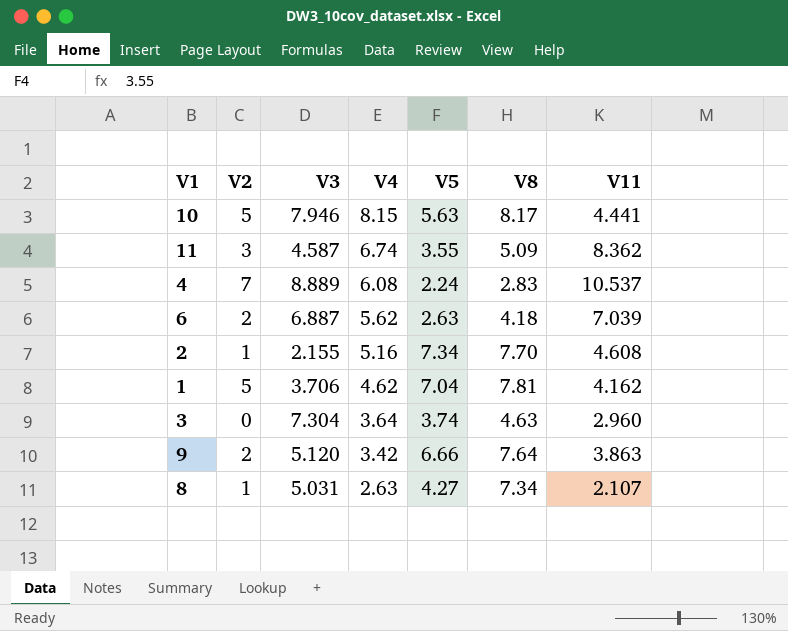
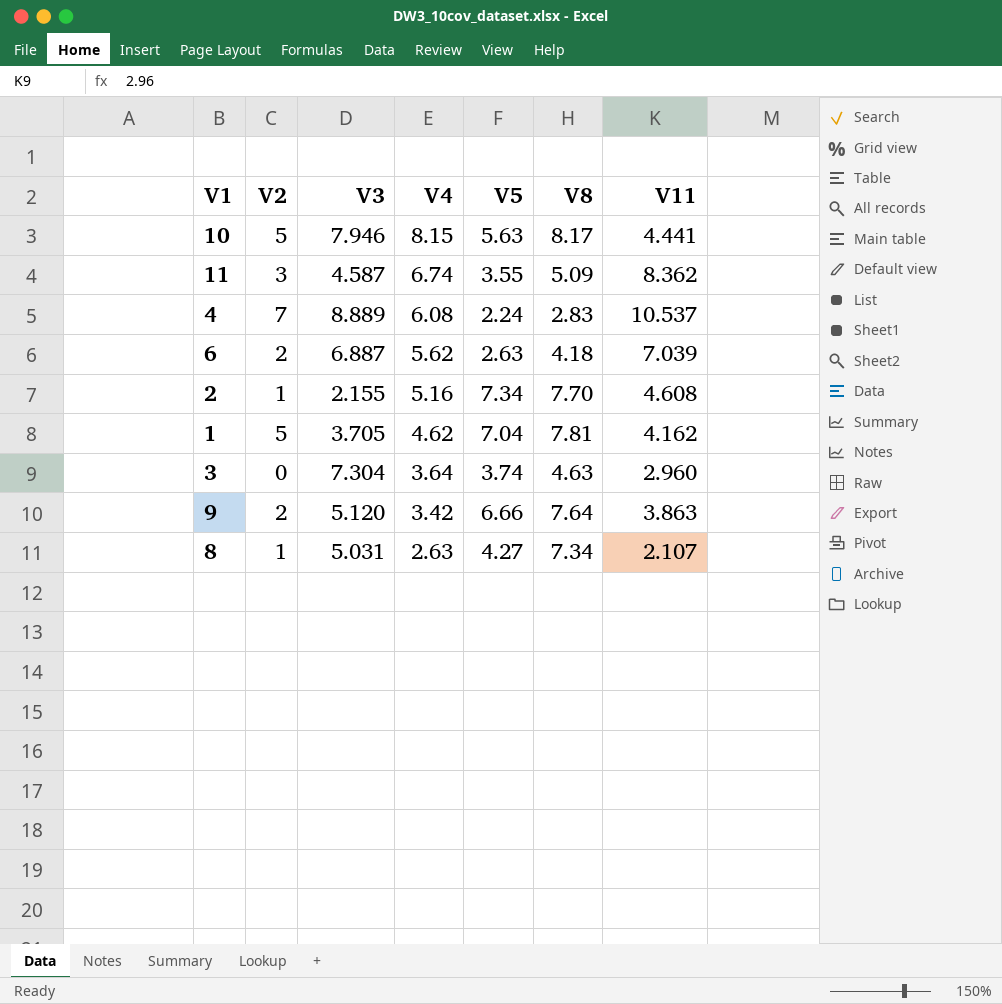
1 | V3: 3.706 -> 3.705

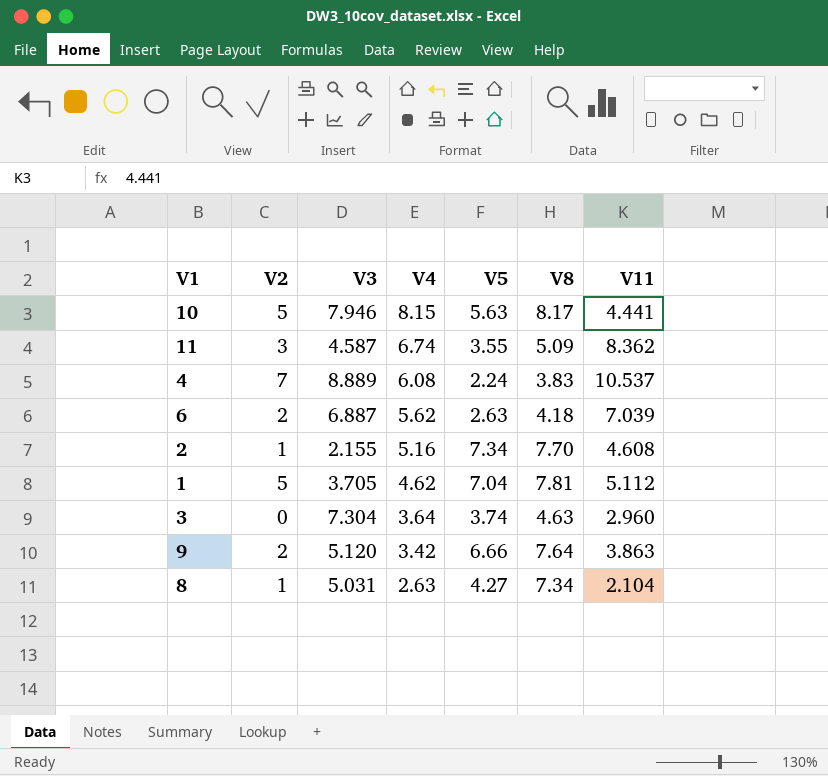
4 | V8: 2.83 -> 3.83
1 | V11: 4.162 -> 5.112
8 | V11: 2.107 -> 2.104

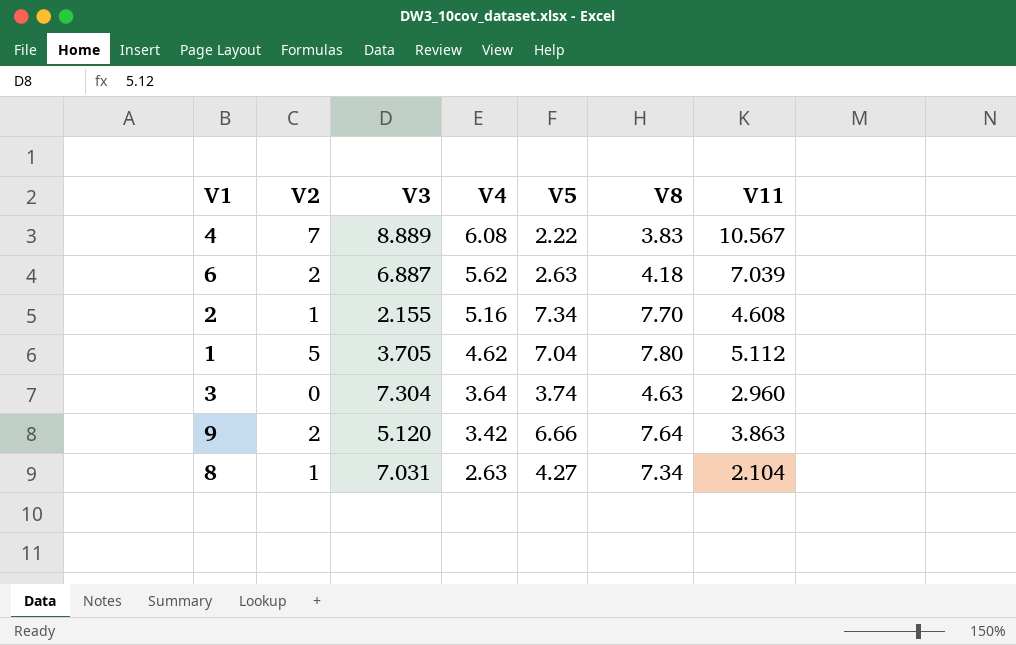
row 10: 5 | 7.946 | 8.15 | 5.63 | 8.17 | 4.441 -> none
row 11: 3 | 4.587 | 6.74 | 3.55 | 5.09 | 8.362 -> none
4 | V5: 2.24 -> 2.22
4 | V11: 10.537 -> 10.567
1 | V8: 7.81 -> 7.80
8 | V3: 5.031 -> 7.031

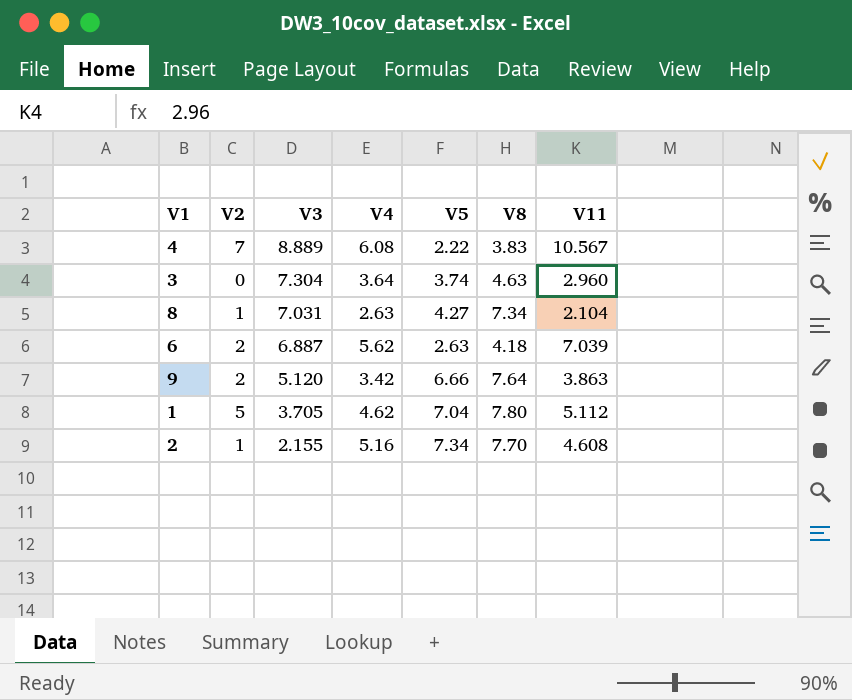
row order: V4 descending -> V3 descending

